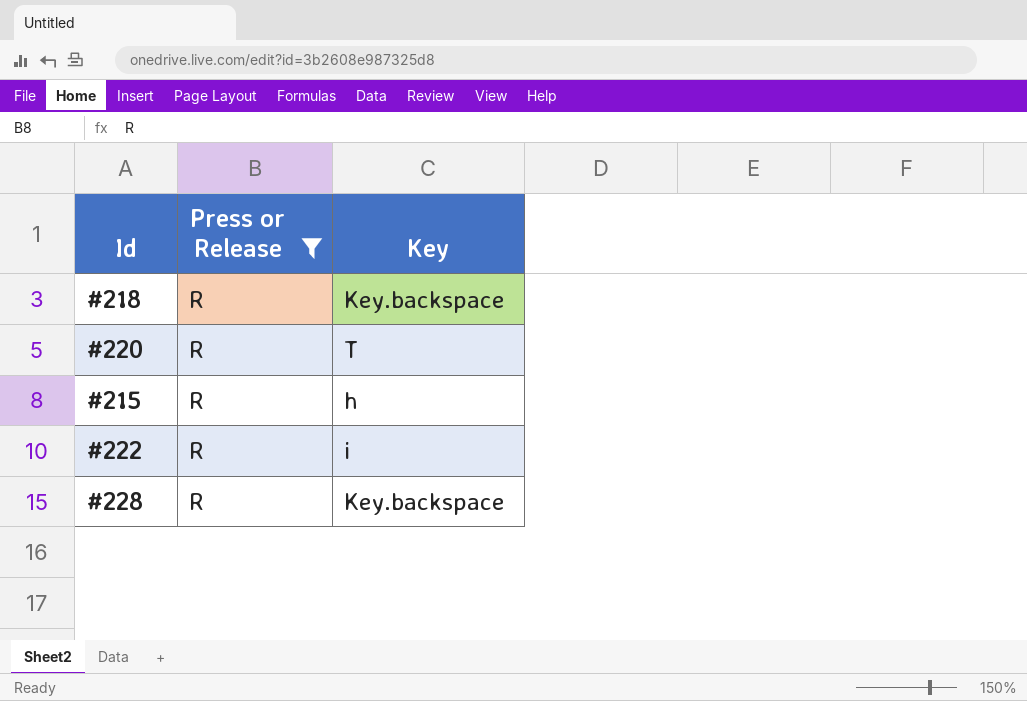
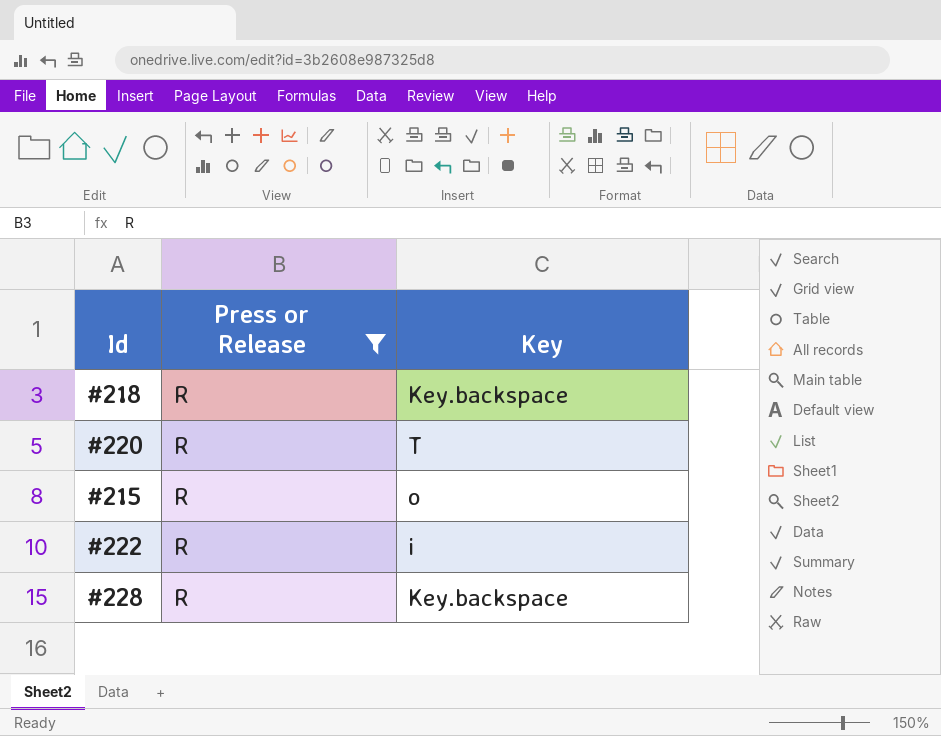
#215 | Key: h -> o

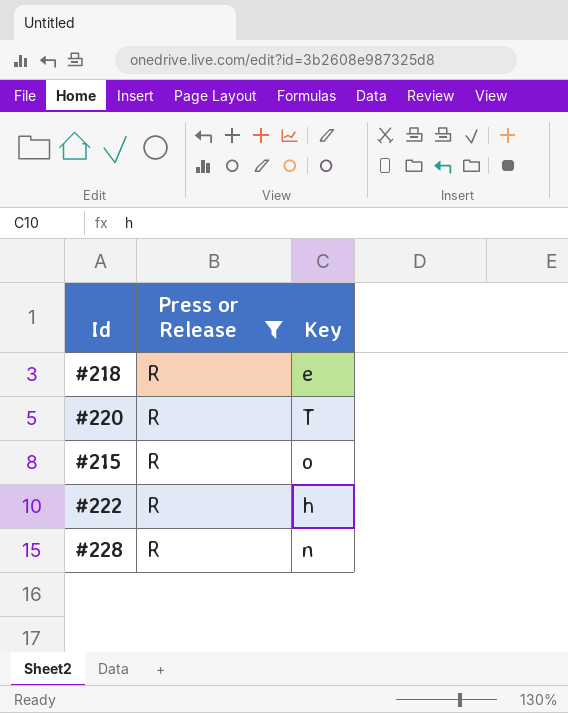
#218 | Key: Key.backspace -> e
#222 | Key: i -> h
#228 | Key: Key.backspace -> n

